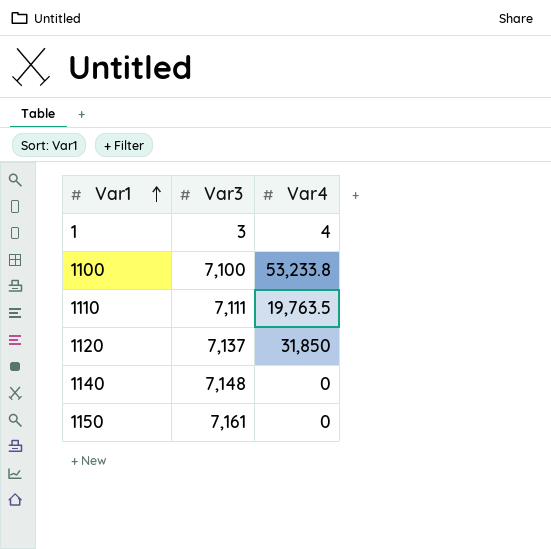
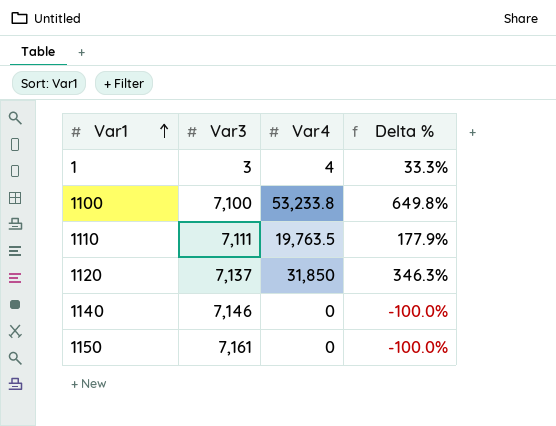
column Delta % | formula: none -> ([Var4] - [Var3]) / [Var3]
1140 | Var3: 7,148 -> 7,146

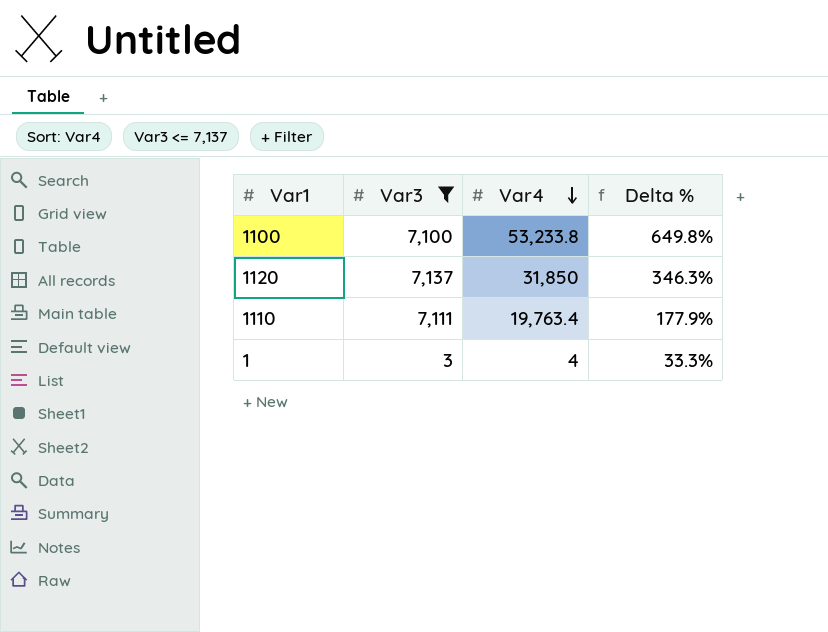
filter: none -> Var3 <= 7,137
row order: Var1 ascending -> Var4 descending
1110 | Var4: 19,763.5 -> 19,763.4

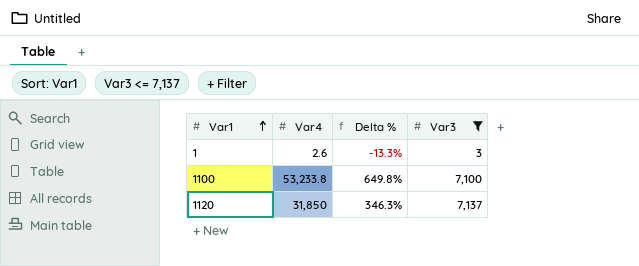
row order: Var4 descending -> Var1 ascending
column Var3 | position: 2 -> 4
row 1110: 7,111 | 19,763.4 | 177.9% -> none
1 | Var4: 4 -> 2.6
1 | Delta %: 33.3% -> -13.3%

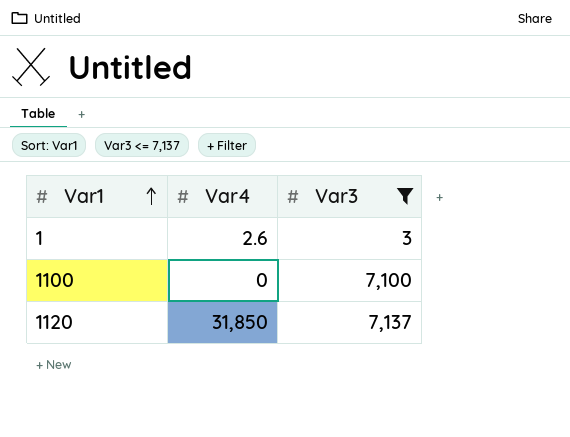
column Delta % | formula: ([Var4] - [Var3]) / [Var3] -> none
1100 | Var4: 53,233.8 -> 0

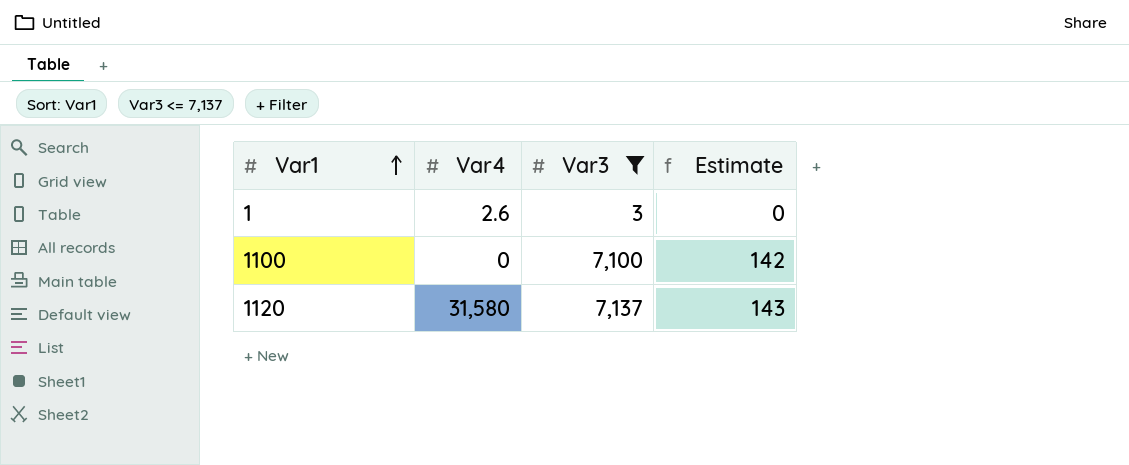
column Estimate | formula: none -> [Var3] * 0.02
1120 | Var4: 31,850 -> 31,580

